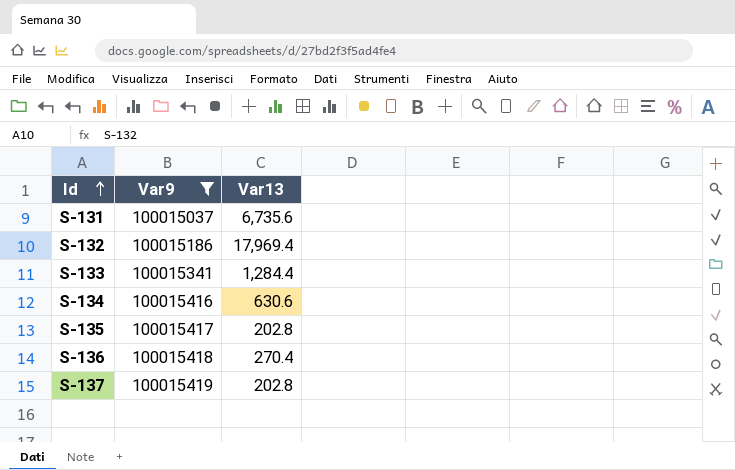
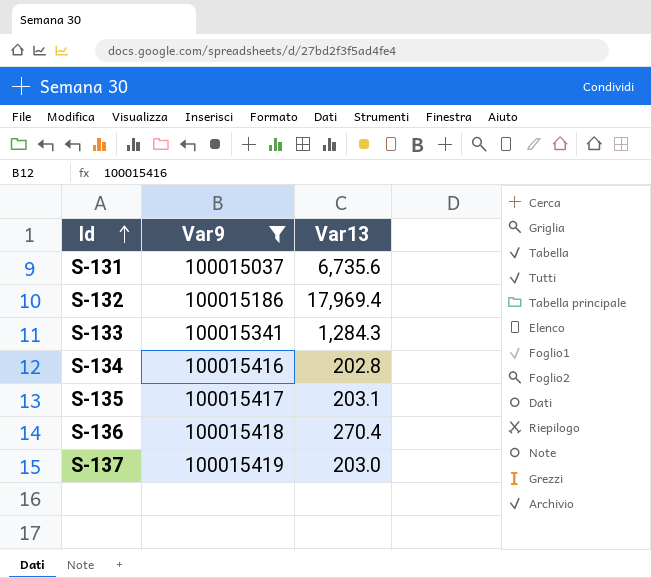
S-133 | Var13: 1,284.4 -> 1,284.3
S-134 | Var13: 630.6 -> 202.8
S-135 | Var13: 202.8 -> 203.1
S-137 | Var13: 202.8 -> 203.0

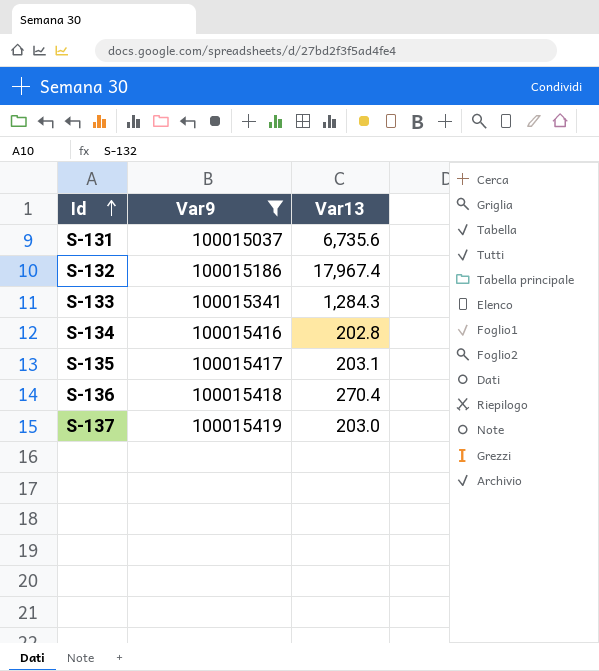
S-132 | Var13: 17,969.4 -> 17,967.4

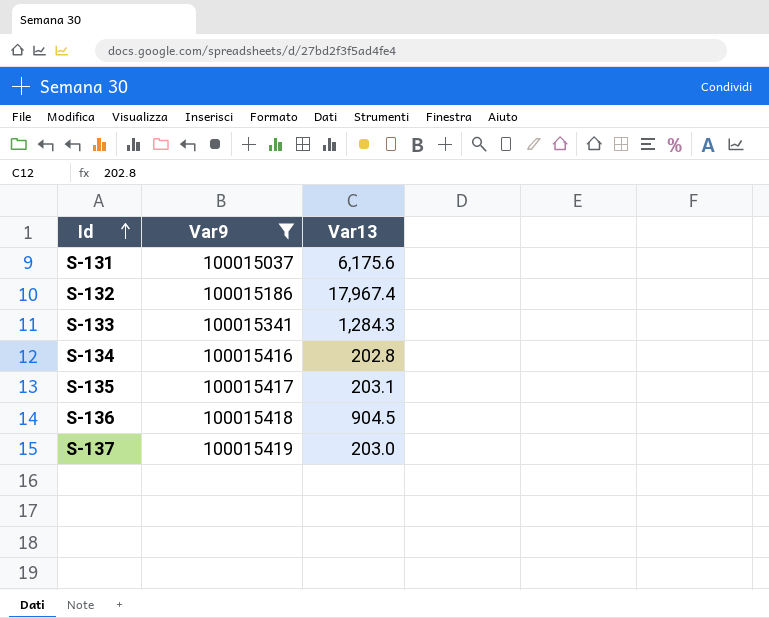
S-131 | Var13: 6,735.6 -> 6,175.6
S-136 | Var13: 270.4 -> 904.5

